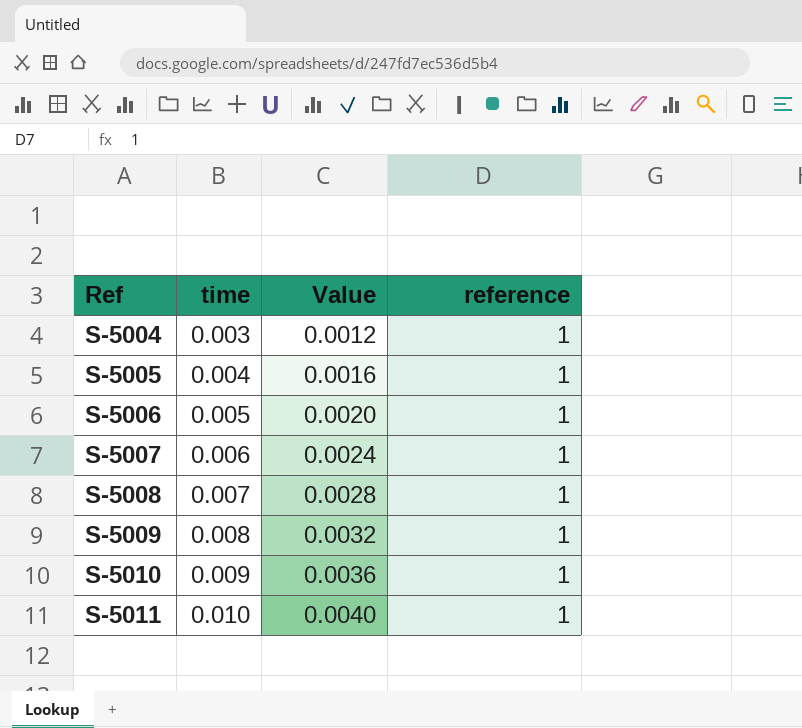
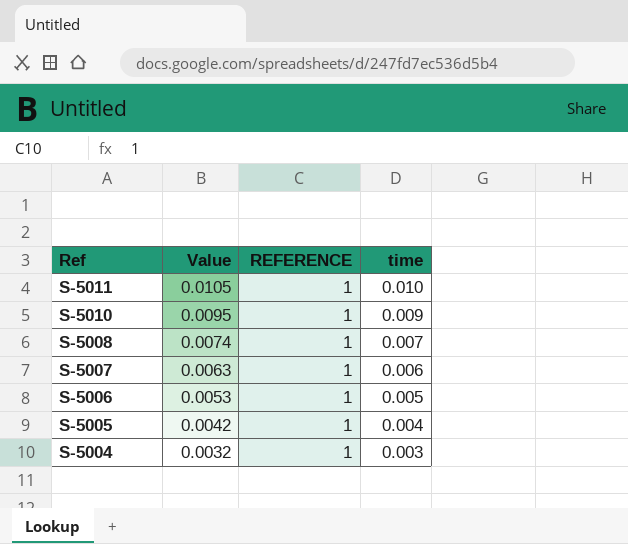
row order: Ref ascending -> Ref descending
column Value | formula: [time] * 0.4 -> [time] * 1.05
column name: reference -> REFERENCE
column time | position: 2 -> 4
row S-5009: 0.008 | 0.0032 | 1 -> none

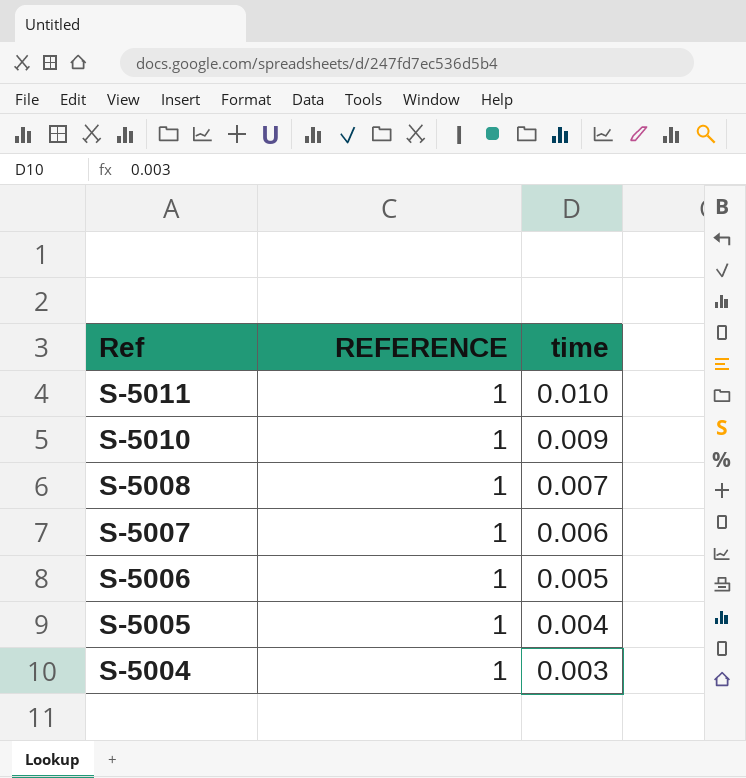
column Value | formula: [time] * 1.05 -> none

